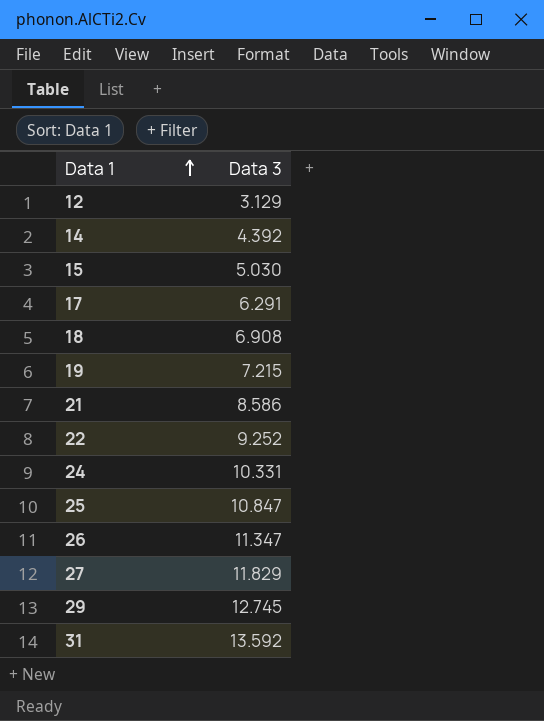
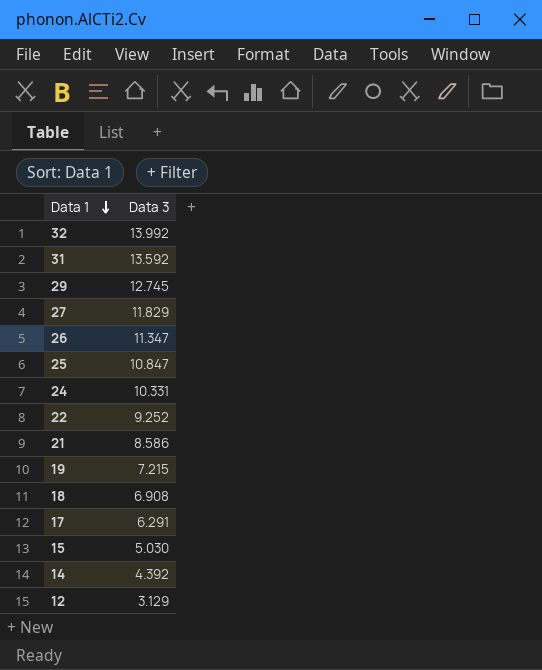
row order: Data 1 ascending -> Data 1 descending
row 32: none -> 13.992

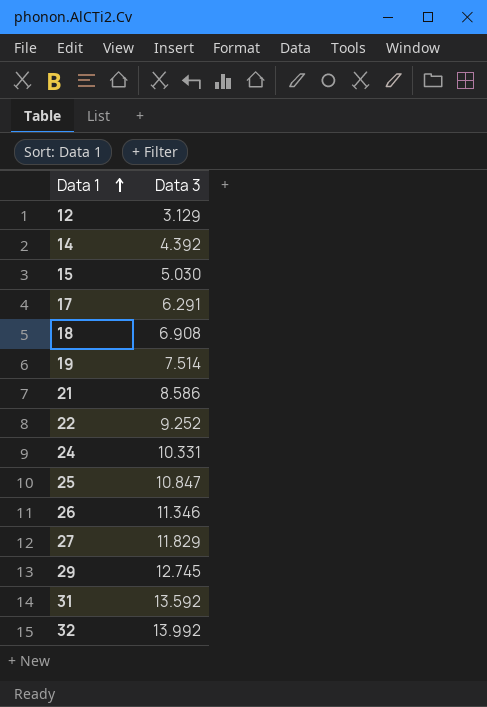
row order: Data 1 descending -> Data 1 ascending
19 | Data 3: 7.215 -> 7.514
26 | Data 3: 11.347 -> 11.346

